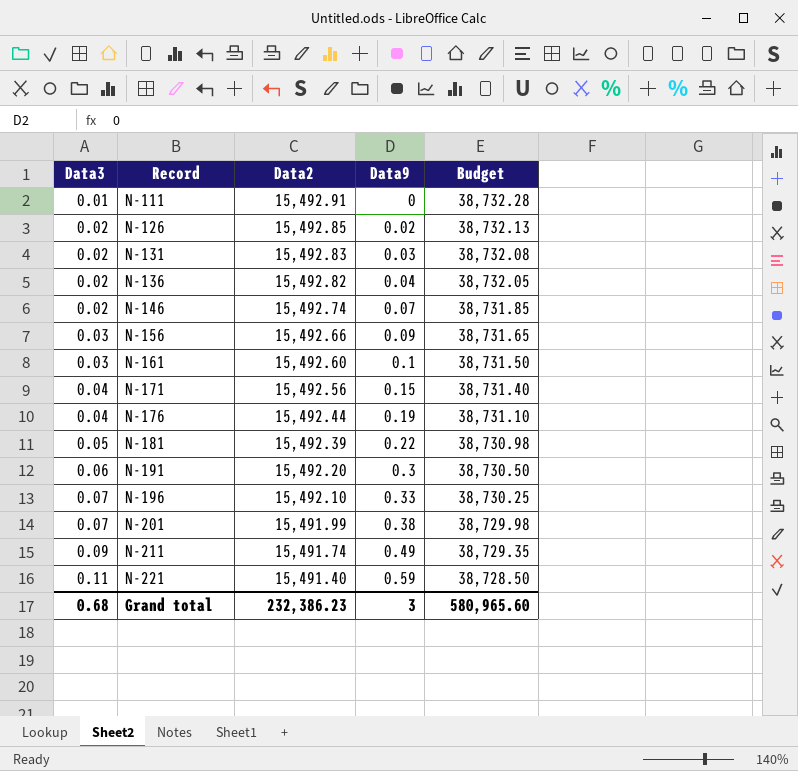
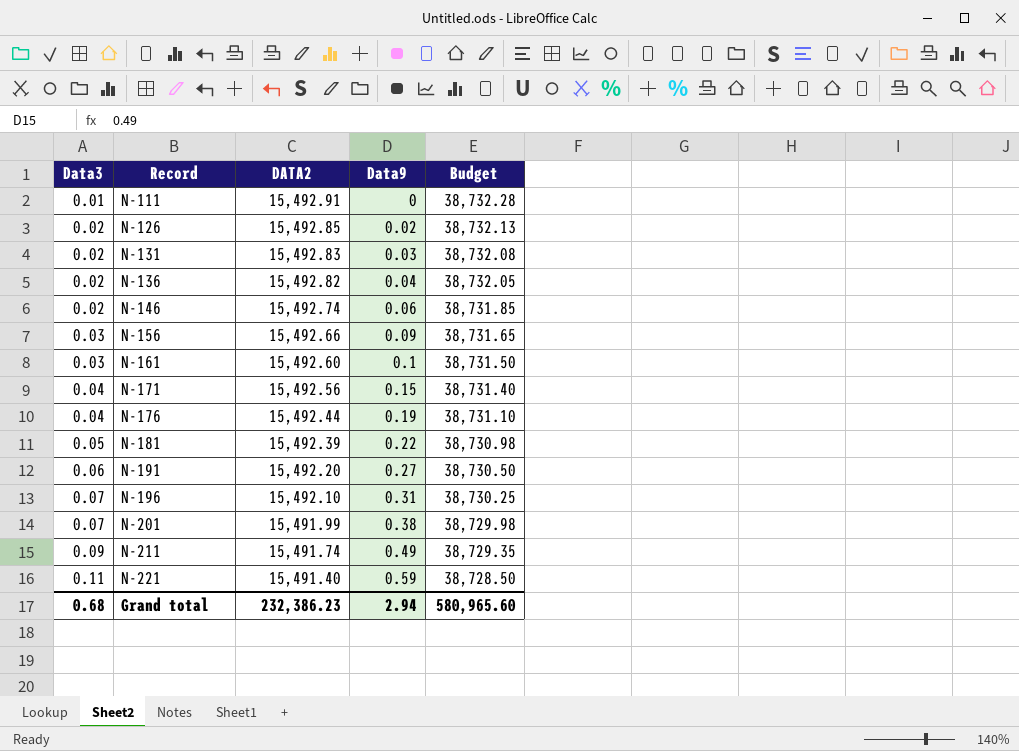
column name: Data2 -> DATA2
N-146 | Data9: 0.07 -> 0.06
N-191 | Data9: 0.3 -> 0.27
N-196 | Data9: 0.33 -> 0.31
Grand total | Data9: 3 -> 2.94

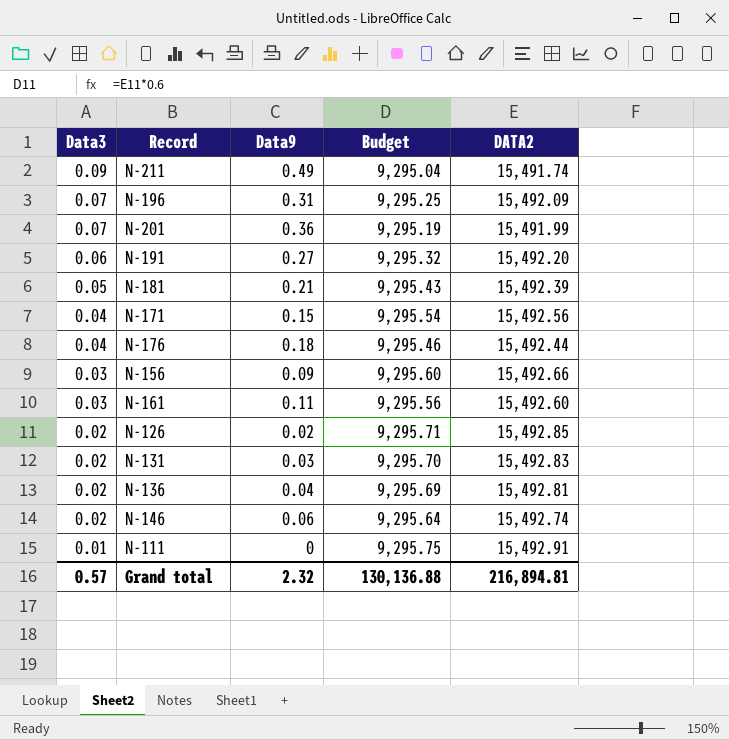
row order: Data3 ascending -> Data3 descending
column Budget | formula: [DATA2] * 2.5 -> [DATA2] * 0.6
column DATA2 | position: 3 -> 5
row N-221: 0.11 | 15,491.40 | 0.59 | 38,728.50 -> none
N-196 | DATA2: 15,492.10 -> 15,492.09
N-201 | Data9: 0.38 -> 0.36
N-181 | Data9: 0.22 -> 0.21
N-176 | Data9: 0.19 -> 0.18
N-161 | Data9: 0.1 -> 0.11
N-136 | DATA2: 15,492.82 -> 15,492.81
Grand total | Data3: 0.68 -> 0.57
Grand total | Data9: 2.94 -> 2.32
Grand total | Budget: 580,965.60 -> 130,136.88
Grand total | DATA2: 232,386.23 -> 216,894.81

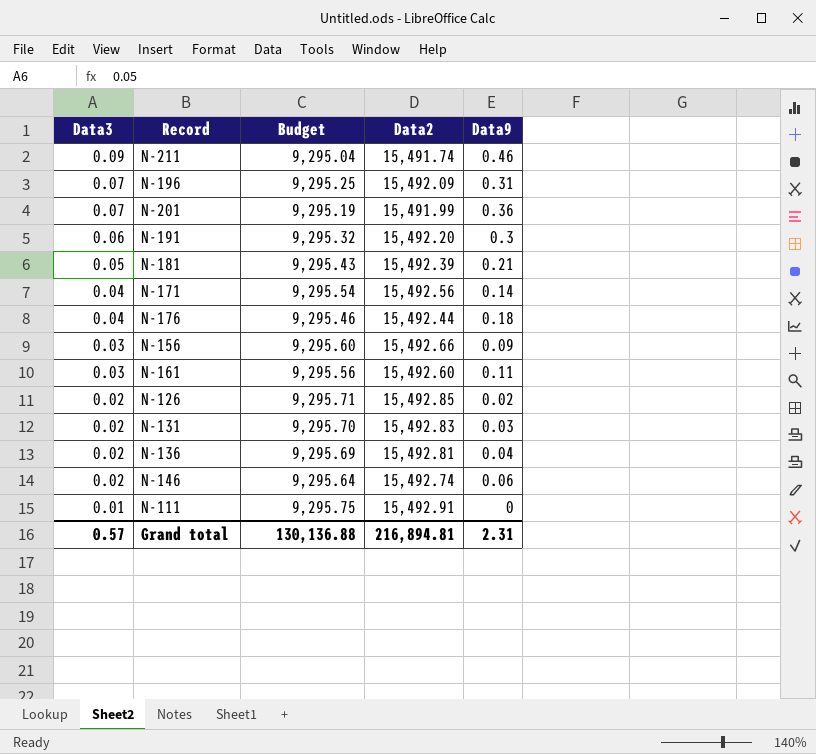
column name: DATA2 -> Data2
column Data9 | position: 3 -> 5
N-211 | Data9: 0.49 -> 0.46
N-191 | Data9: 0.27 -> 0.3
N-171 | Data9: 0.15 -> 0.14
Grand total | Data9: 2.32 -> 2.31

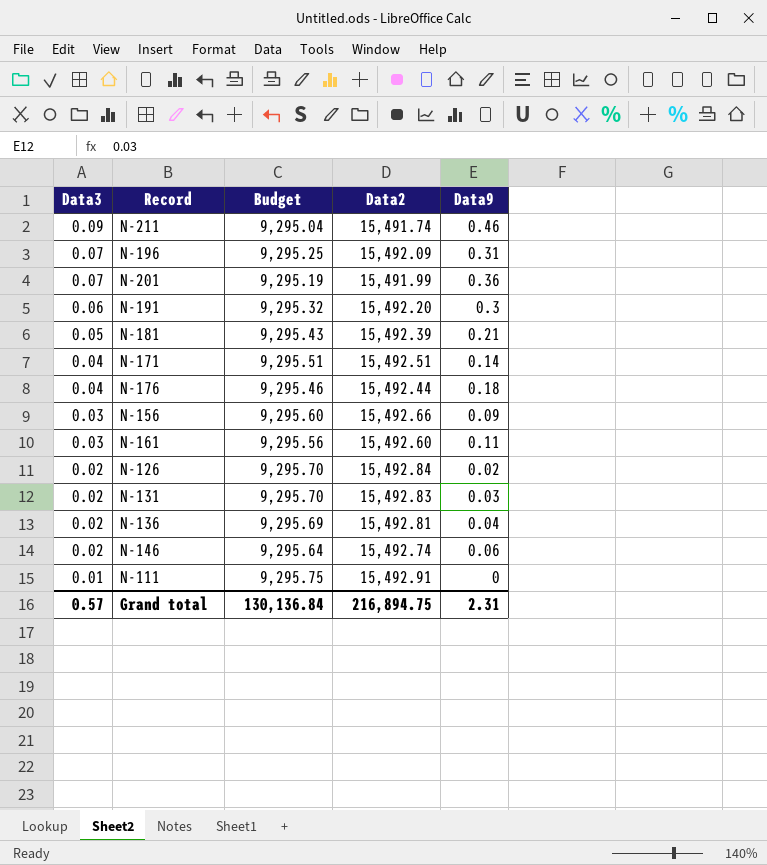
N-171 | Budget: 9,295.54 -> 9,295.51
N-171 | Data2: 15,492.56 -> 15,492.51
N-126 | Budget: 9,295.71 -> 9,295.70
N-126 | Data2: 15,492.85 -> 15,492.84
Grand total | Budget: 130,136.88 -> 130,136.84
Grand total | Data2: 216,894.81 -> 216,894.75

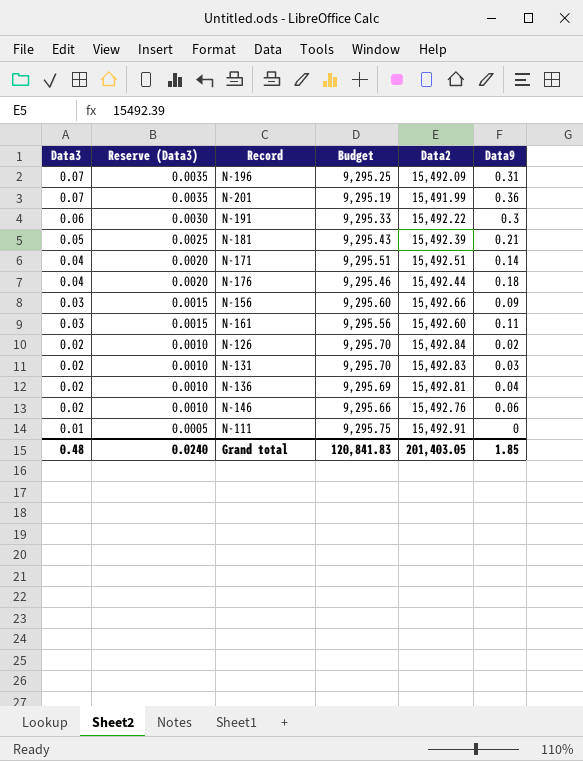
column Reserve (Data3) | formula: none -> [Data3] * 0.05
row N-211: 0.09 | 9,295.04 | 15,491.74 | 0.46 -> none
N-191 | Budget: 9,295.32 -> 9,295.33
N-191 | Data2: 15,492.20 -> 15,492.22
N-146 | Budget: 9,295.64 -> 9,295.66
N-146 | Data2: 15,492.74 -> 15,492.76
Grand total | Data3: 0.57 -> 0.48
Grand total | Budget: 130,136.84 -> 120,841.83
Grand total | Data2: 216,894.75 -> 201,403.05
Grand total | Data9: 2.31 -> 1.85

